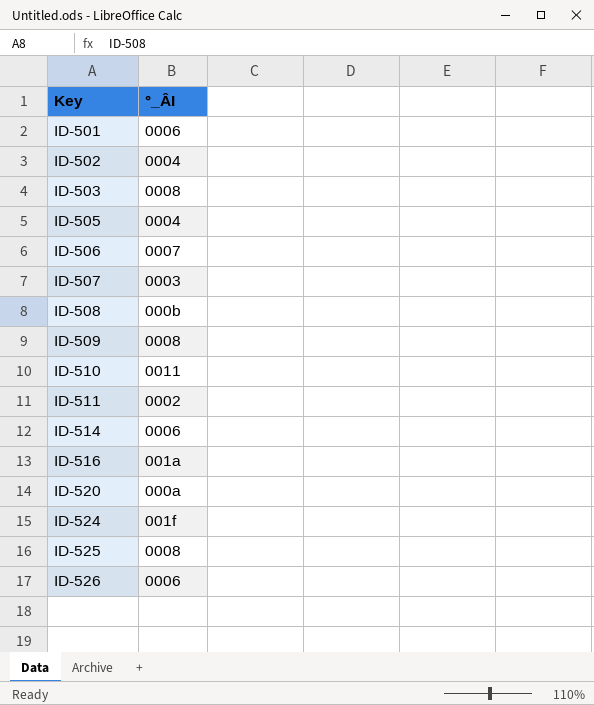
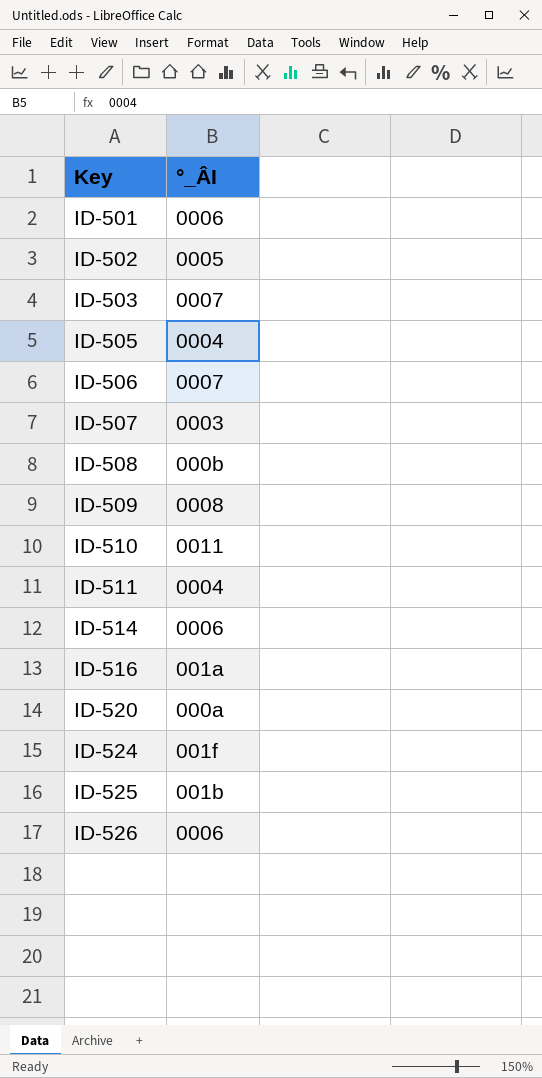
ID-502 | °_ÂI: 0004 -> 0005
ID-503 | °_ÂI: 0008 -> 0007
ID-511 | °_ÂI: 0002 -> 0004
ID-525 | °_ÂI: 0008 -> 001b

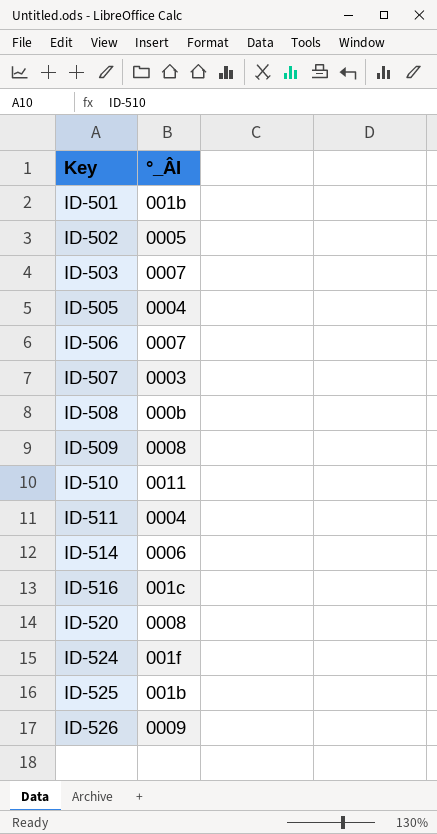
ID-501 | °_ÂI: 0006 -> 001b
ID-516 | °_ÂI: 001a -> 001c
ID-520 | °_ÂI: 000a -> 0008
ID-526 | °_ÂI: 0006 -> 0009

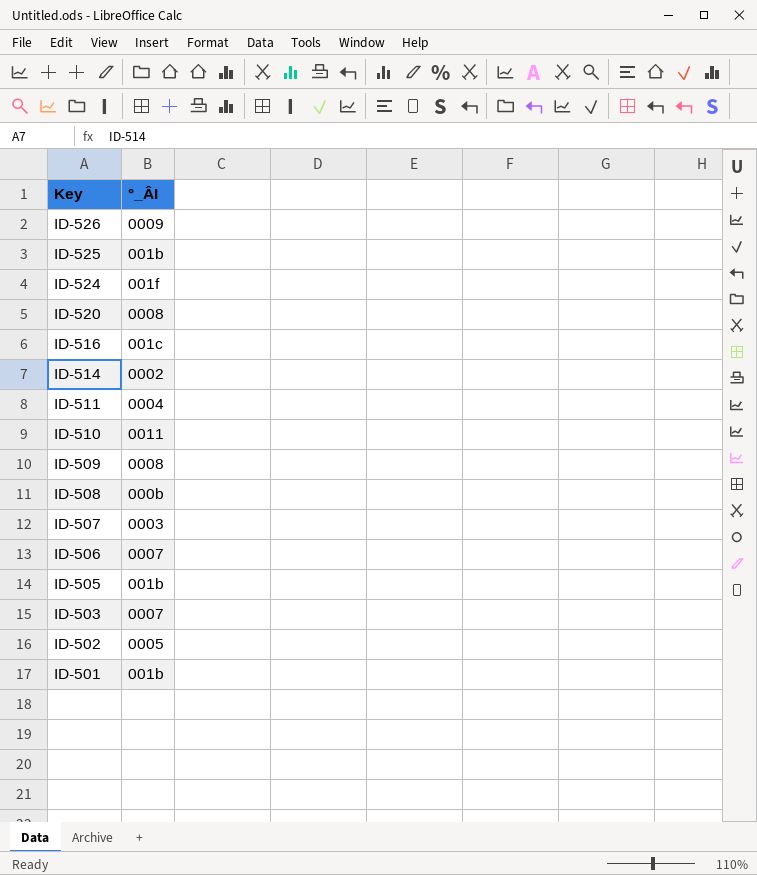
row order: Key ascending -> Key descending
ID-514 | °_ÂI: 0006 -> 0002
ID-505 | °_ÂI: 0004 -> 001b

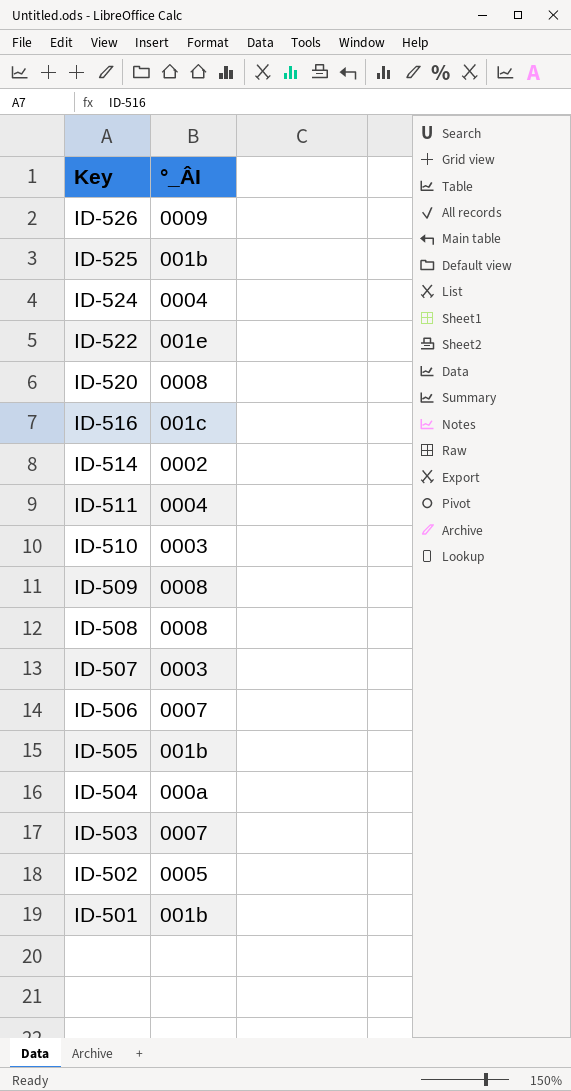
ID-524 | °_ÂI: 001f -> 0004
row ID-522: none -> 001e
ID-510 | °_ÂI: 0011 -> 0003
ID-508 | °_ÂI: 000b -> 0008
row ID-504: none -> 000a

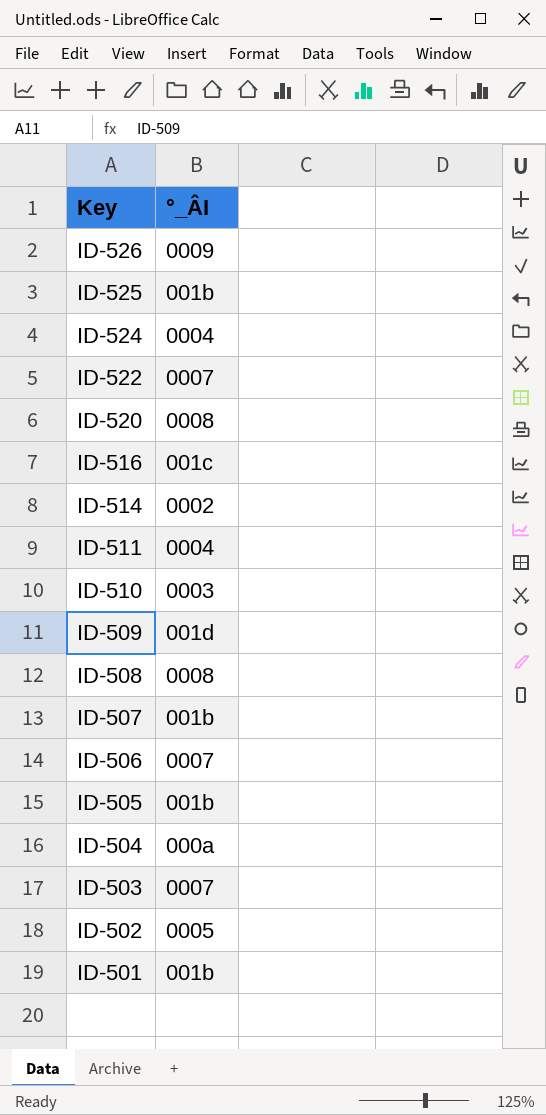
ID-522 | °_ÂI: 001e -> 0007
ID-509 | °_ÂI: 0008 -> 001d
ID-507 | °_ÂI: 0003 -> 001b

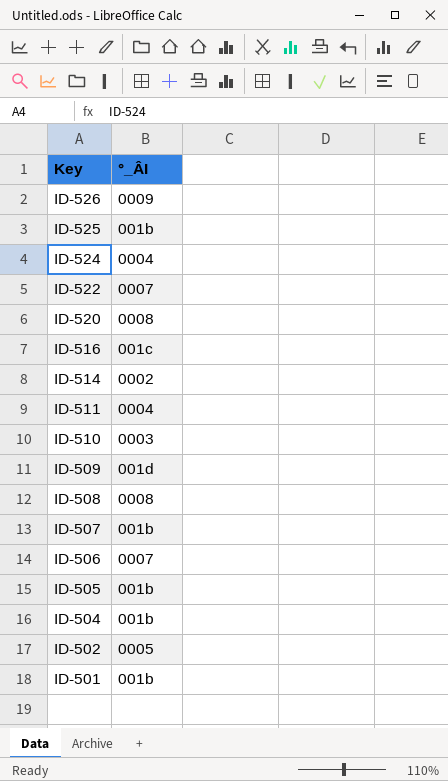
row ID-503: 0007 -> none
ID-504 | °_ÂI: 000a -> 001b

